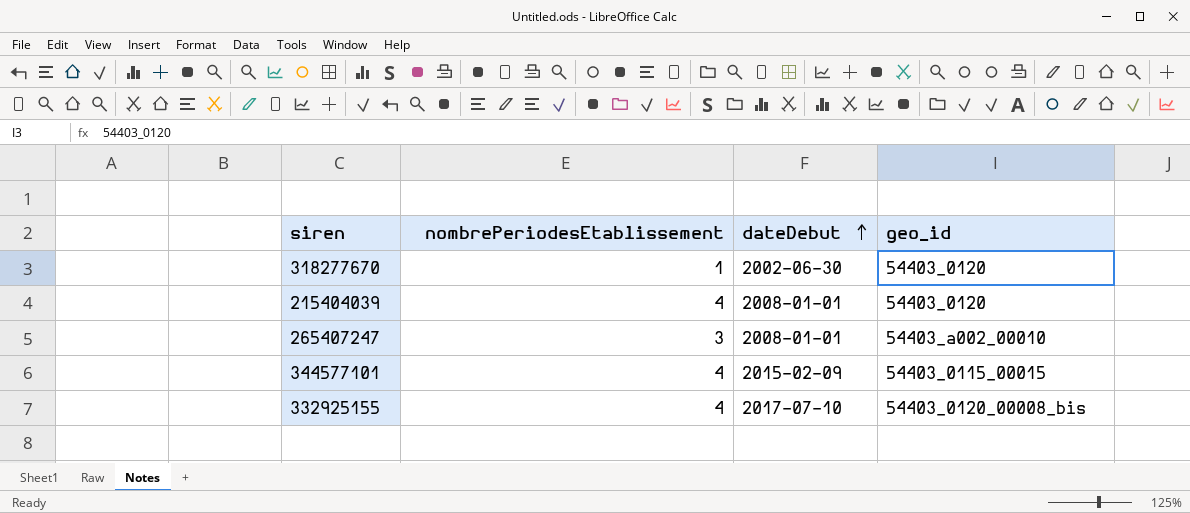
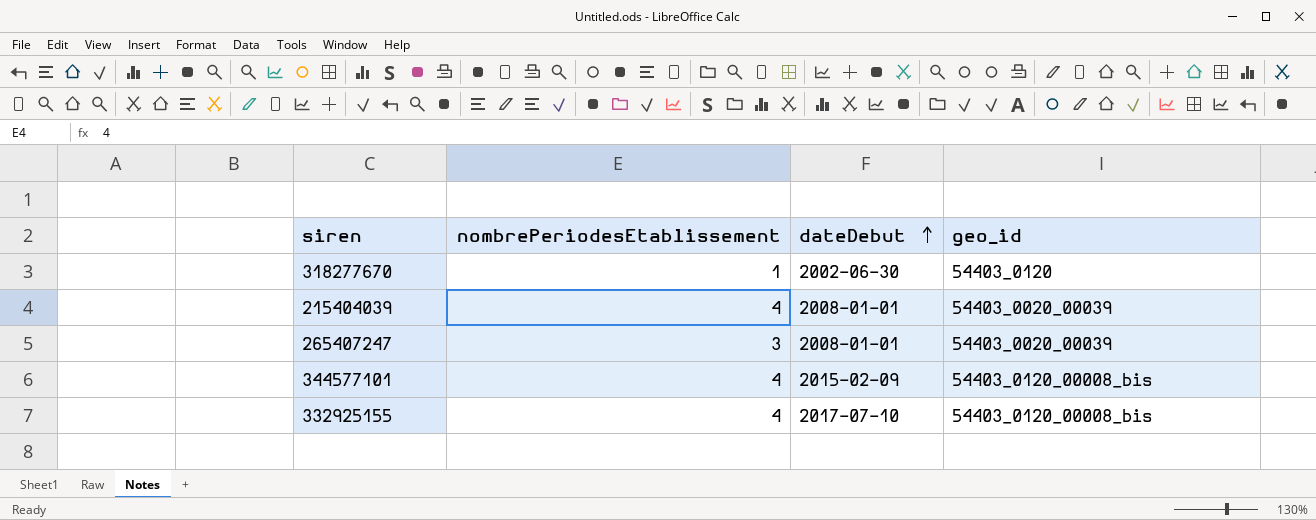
215404039 | geo_id: 54403_0120 -> 54403_0020_00039
265407247 | geo_id: 54403_a002_00010 -> 54403_0020_00039
344577101 | geo_id: 54403_0115_00015 -> 54403_0120_00008_bis

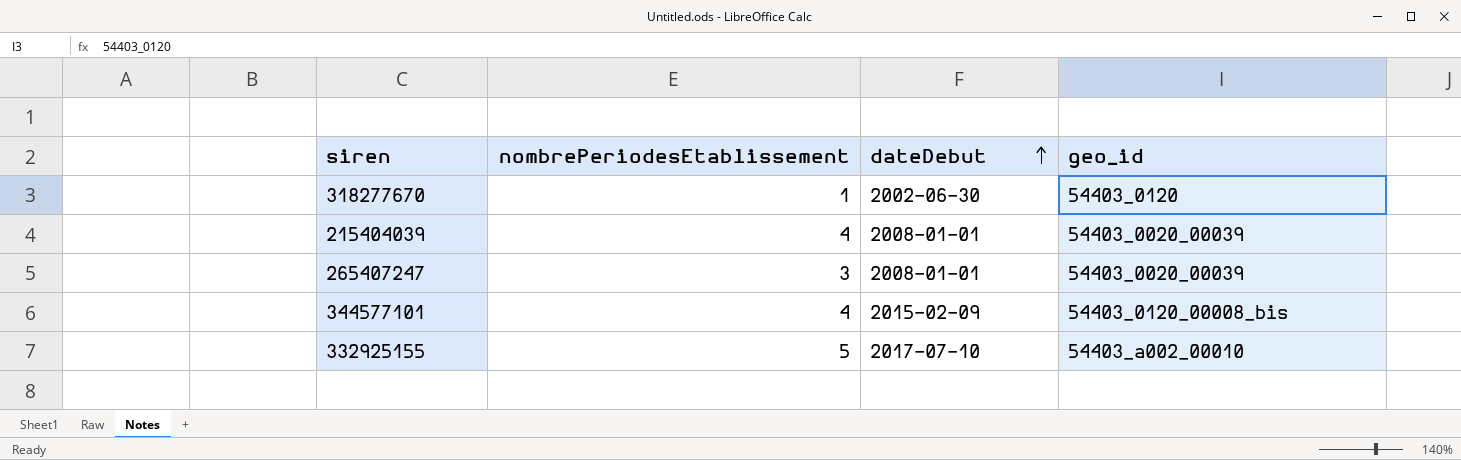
332925155 | nombrePeriodesEtablissement: 4 -> 5
332925155 | geo_id: 54403_0120_00008_bis -> 54403_a002_00010

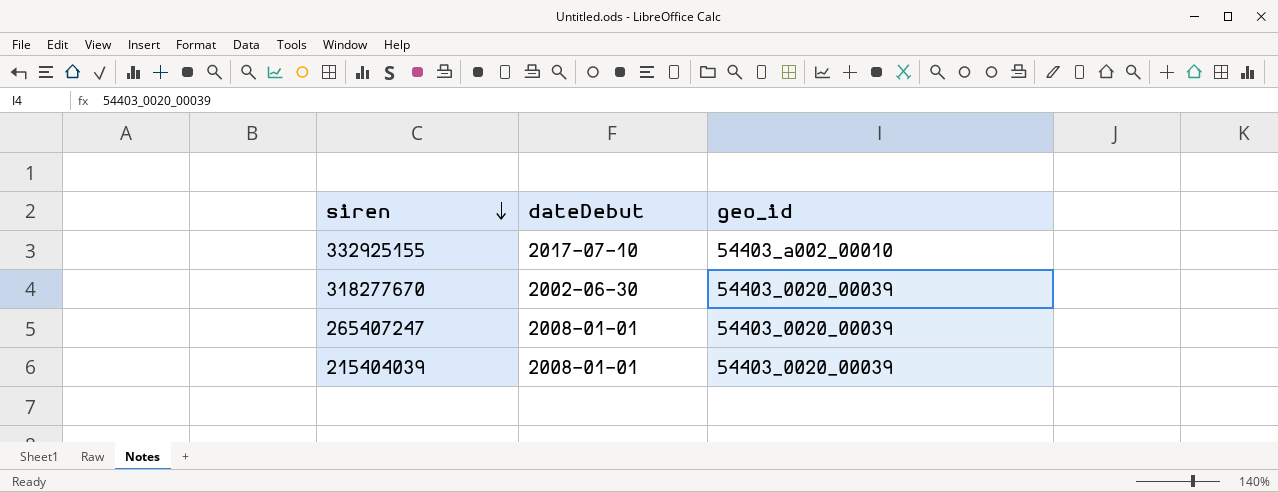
row order: dateDebut ascending -> siren descending
column nombrePeriodesEtablissement | position: 2 -> none
row 344577101: 4 | 2015-02-09 | 54403_0120_00008_bis -> none
318277670 | geo_id: 54403_0120 -> 54403_0020_00039

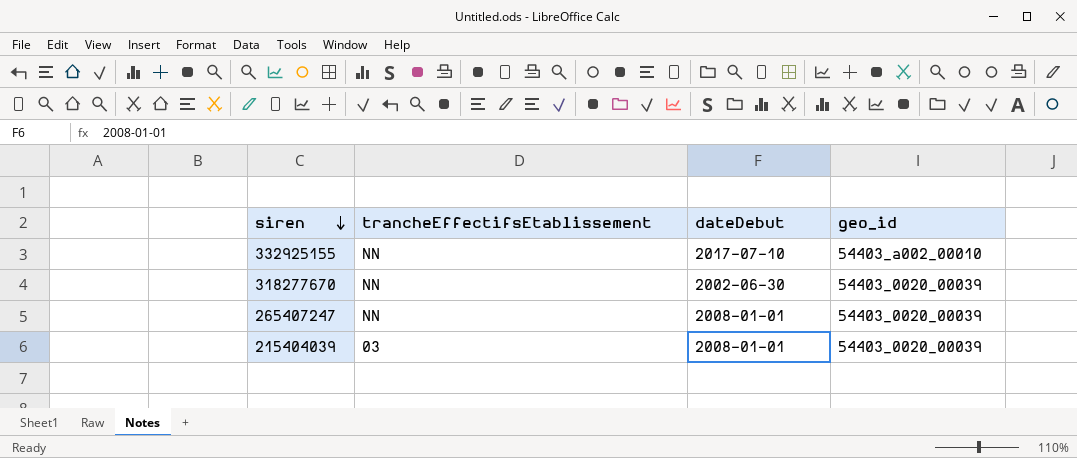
column trancheEffectifsEtablissement | position: none -> 2

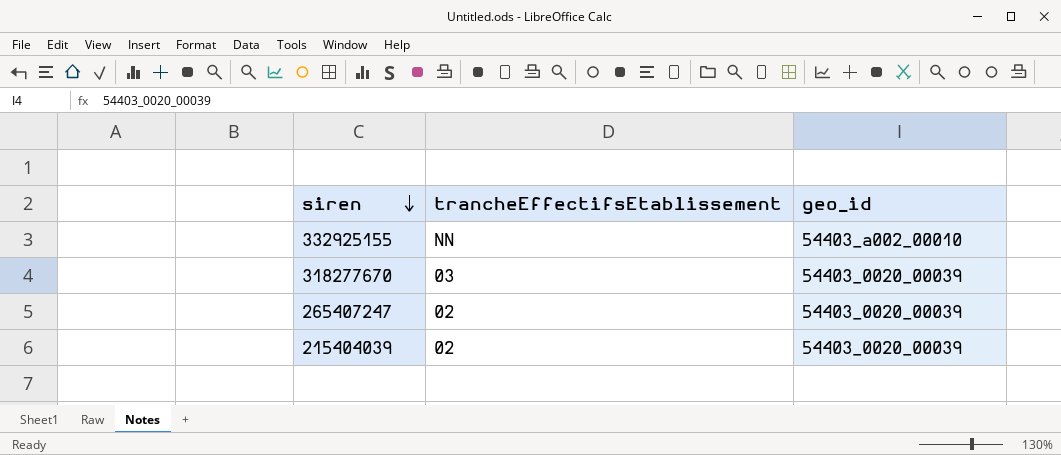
column dateDebut | position: 3 -> none
318277670 | trancheEffectifsEtablissement: NN -> 03
265407247 | trancheEffectifsEtablissement: NN -> 02
215404039 | trancheEffectifsEtablissement: 03 -> 02

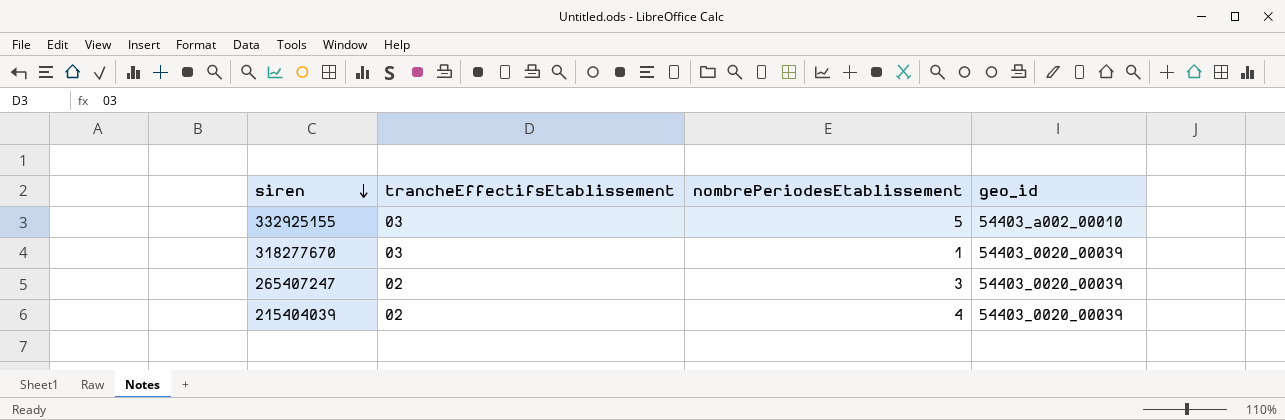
column nombrePeriodesEtablissement | position: none -> 3
332925155 | trancheEffectifsEtablissement: NN -> 03

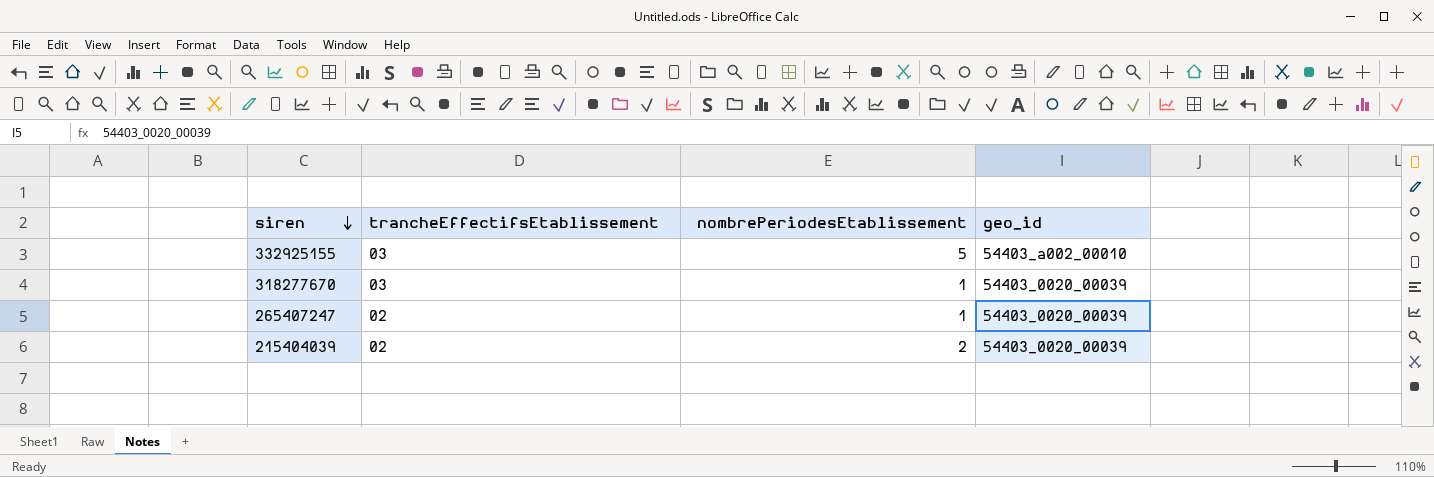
265407247 | nombrePeriodesEtablissement: 3 -> 1
215404039 | nombrePeriodesEtablissement: 4 -> 2

